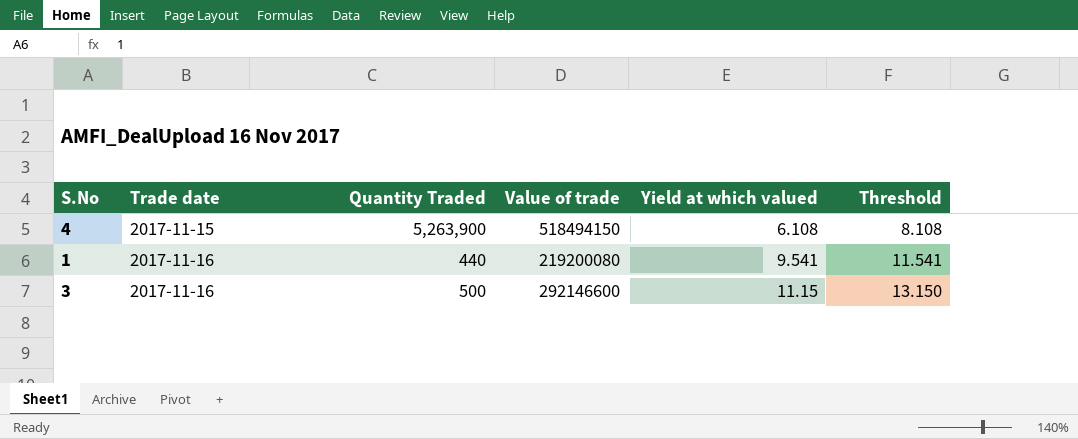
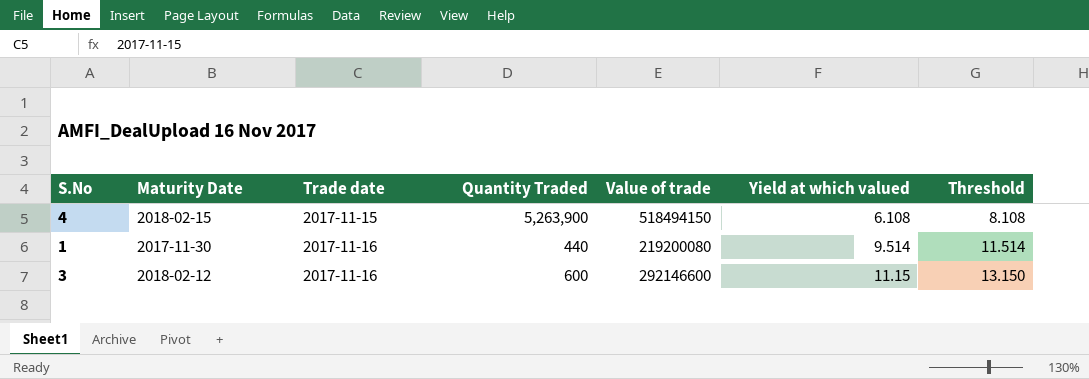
column Maturity Date | position: none -> 2
1 | Yield at which valued: 9.541 -> 9.514
1 | Threshold: 11.541 -> 11.514
3 | Quantity Traded: 500 -> 600

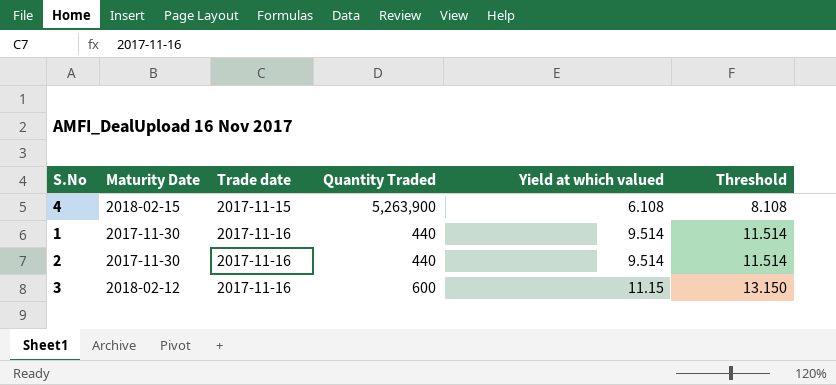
column Value of trade | position: 5 -> none
row 2: none -> 2017-11-30 | 2017-11-16 | 440 | 9.514 | 11.514

